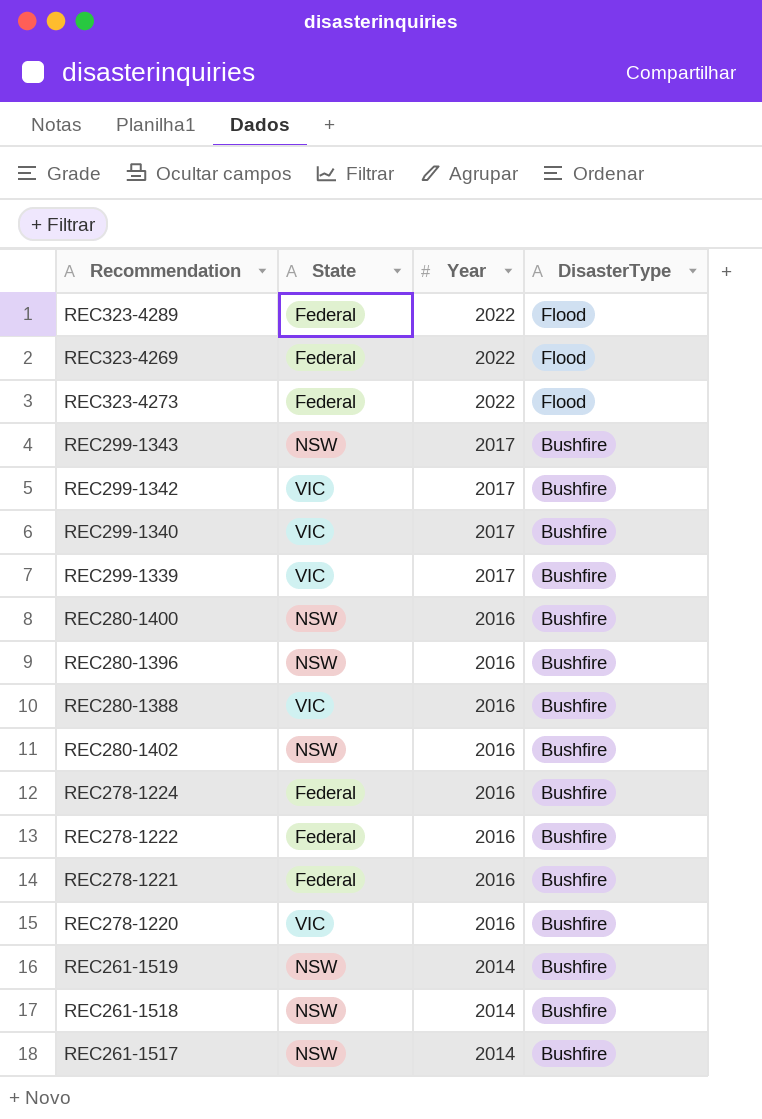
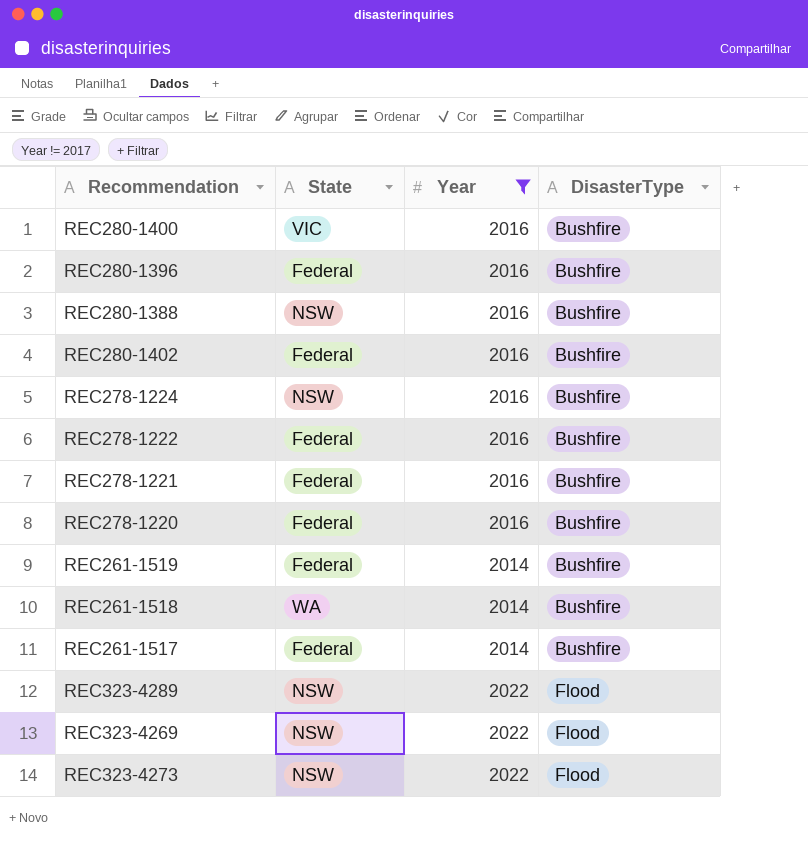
filter: none -> Year != 2017
row order: Year descending -> DisasterType ascending
REC280-1400 | State: NSW -> VIC
REC280-1396 | State: NSW -> Federal
REC280-1388 | State: VIC -> NSW
REC280-1402 | State: NSW -> Federal
REC278-1224 | State: Federal -> NSW
REC278-1220 | State: VIC -> Federal
REC261-1519 | State: NSW -> Federal
REC261-1518 | State: NSW -> WA
REC261-1517 | State: NSW -> Federal
REC323-4289 | State: Federal -> NSW
REC323-4269 | State: Federal -> NSW
REC323-4273 | State: Federal -> NSW

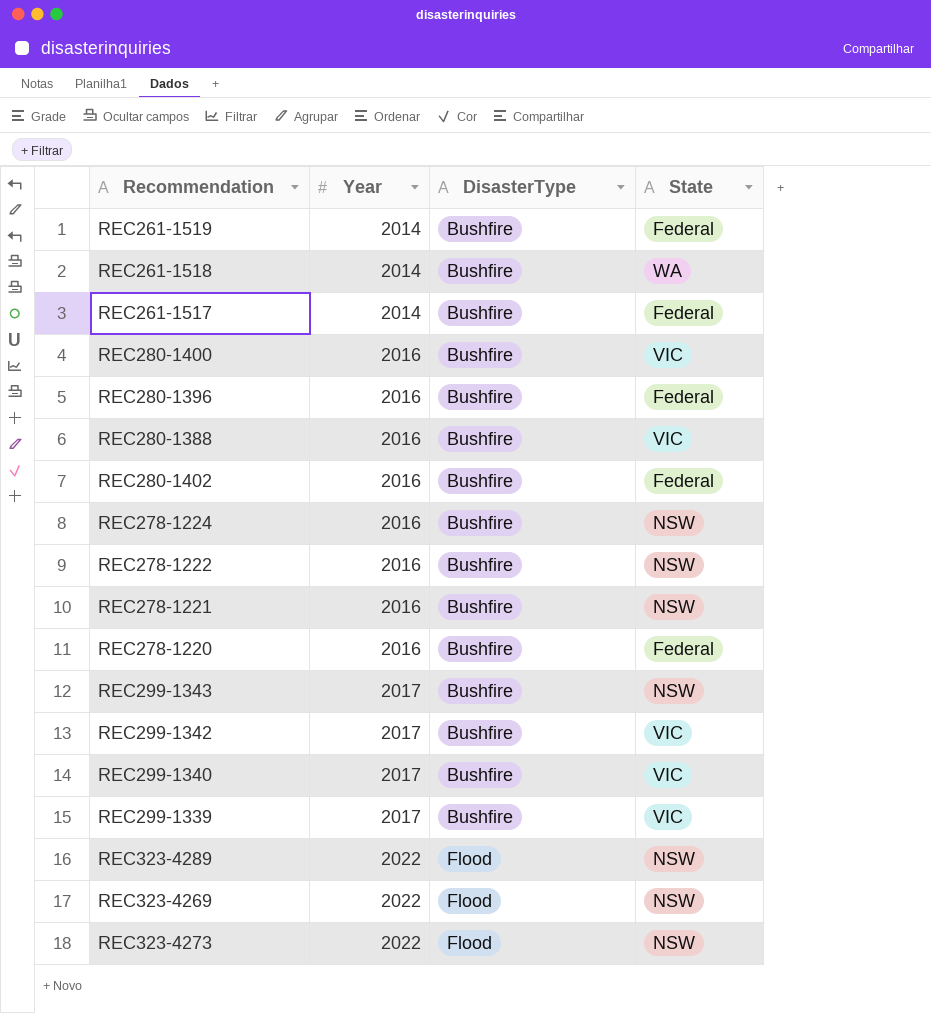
filter: Year != 2017 -> none
row order: DisasterType ascending -> Year ascending
column State | position: 2 -> 4
REC280-1388 | State: NSW -> VIC
REC278-1222 | State: Federal -> NSW
REC278-1221 | State: Federal -> NSW

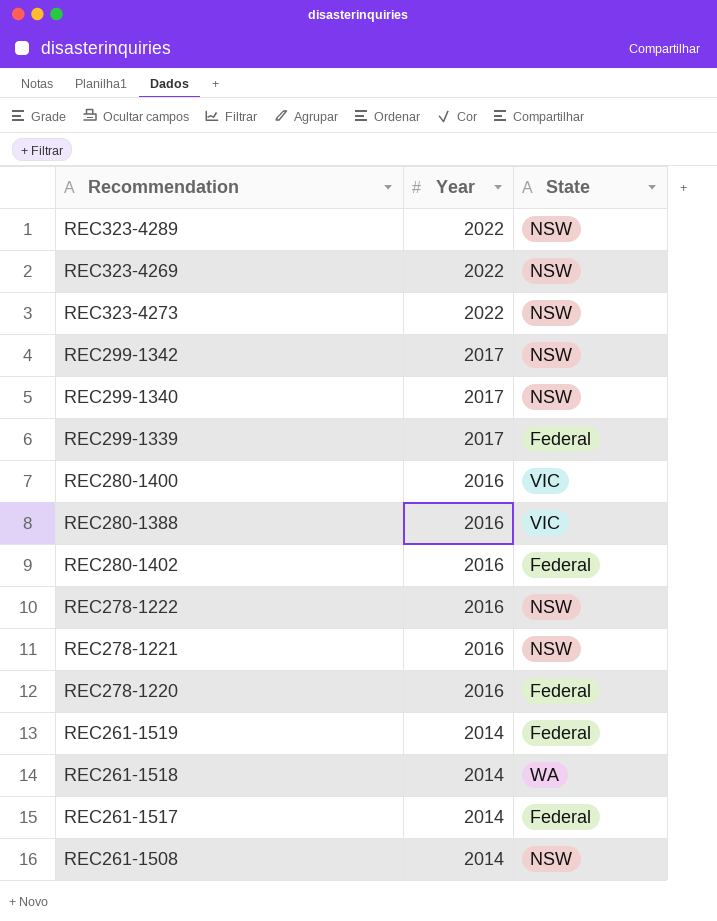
row order: Year ascending -> Year descending
column DisasterType | position: 3 -> none
row REC280-1396: 2016 | Bushfire | Federal -> none
row REC278-1224: 2016 | Bushfire | NSW -> none
row REC299-1343: 2017 | Bushfire | NSW -> none
REC299-1342 | State: VIC -> NSW
REC299-1340 | State: VIC -> NSW
REC299-1339 | State: VIC -> Federal
row REC261-1508: none -> 2014 | NSW

